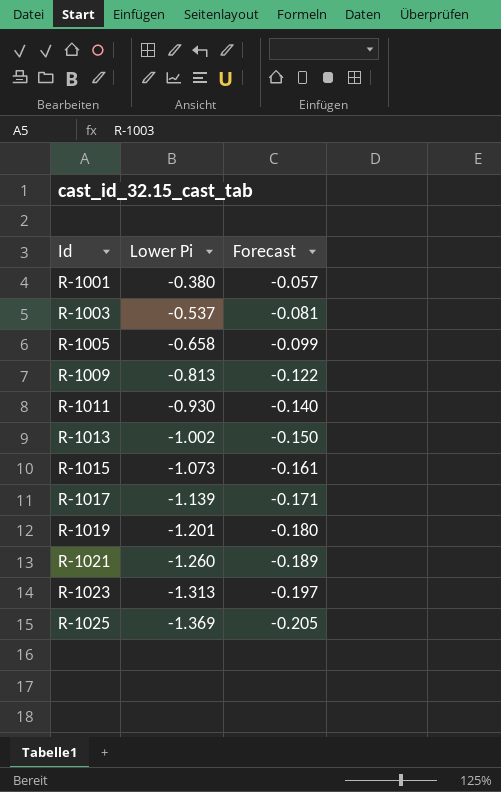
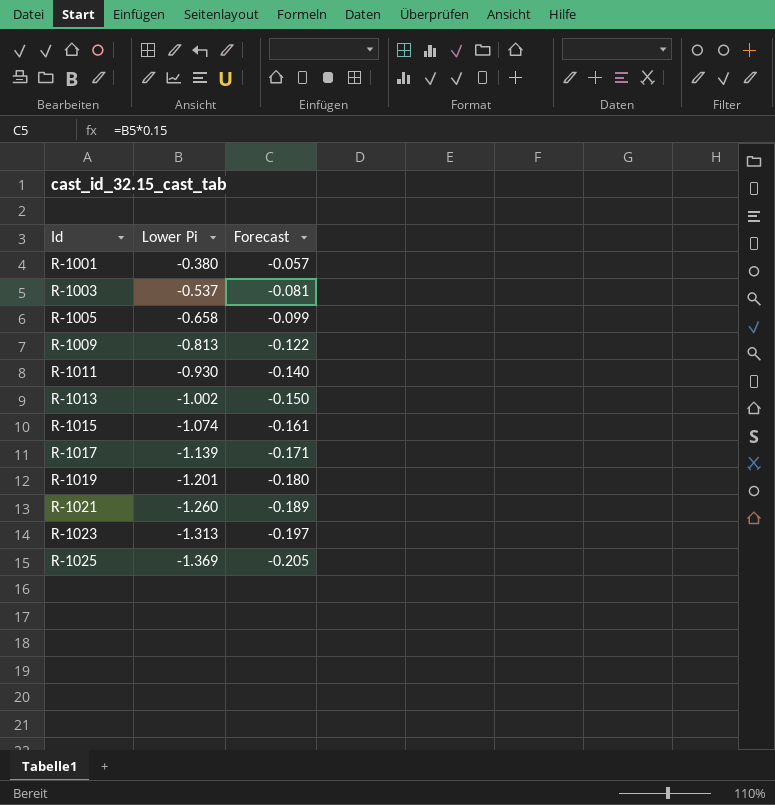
R-1015 | Lower Pi: -1.073 -> -1.074

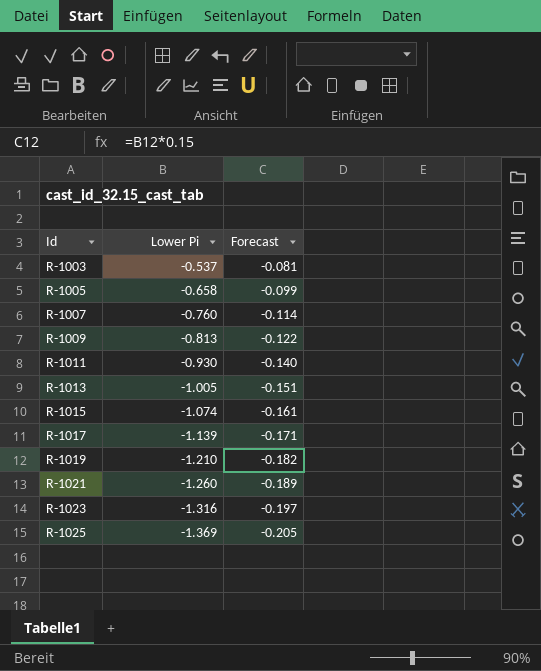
row R-1001: -0.380 | -0.057 -> none
row R-1007: none -> -0.760 | -0.114
R-1013 | Lower Pi: -1.002 -> -1.005
R-1013 | Forecast: -0.150 -> -0.151
R-1019 | Lower Pi: -1.201 -> -1.210
R-1019 | Forecast: -0.180 -> -0.182
R-1023 | Lower Pi: -1.313 -> -1.316

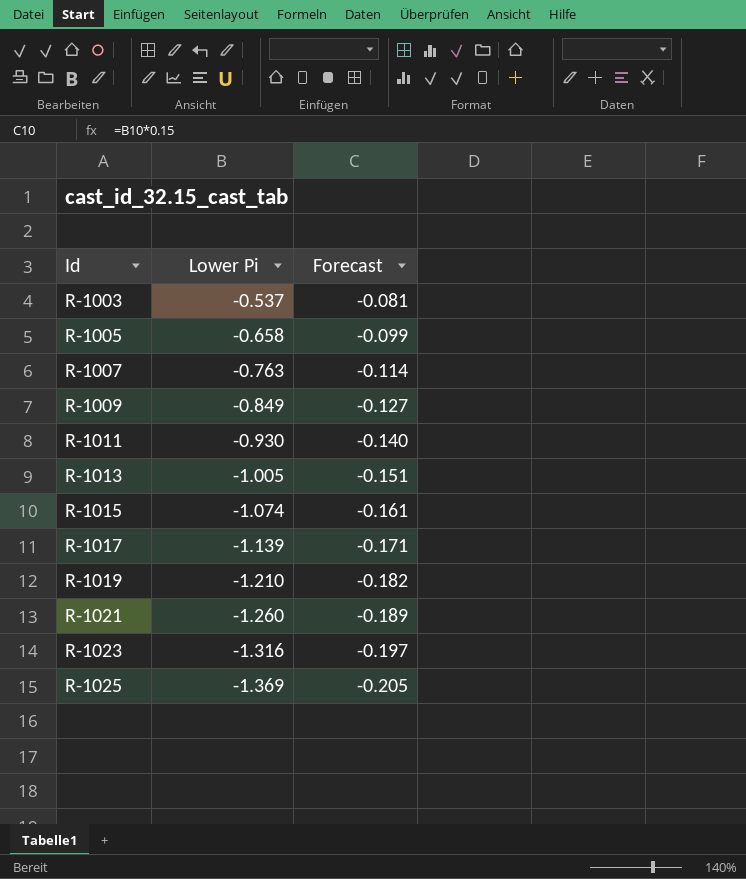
R-1007 | Lower Pi: -0.760 -> -0.763
R-1009 | Lower Pi: -0.813 -> -0.849
R-1009 | Forecast: -0.122 -> -0.127

